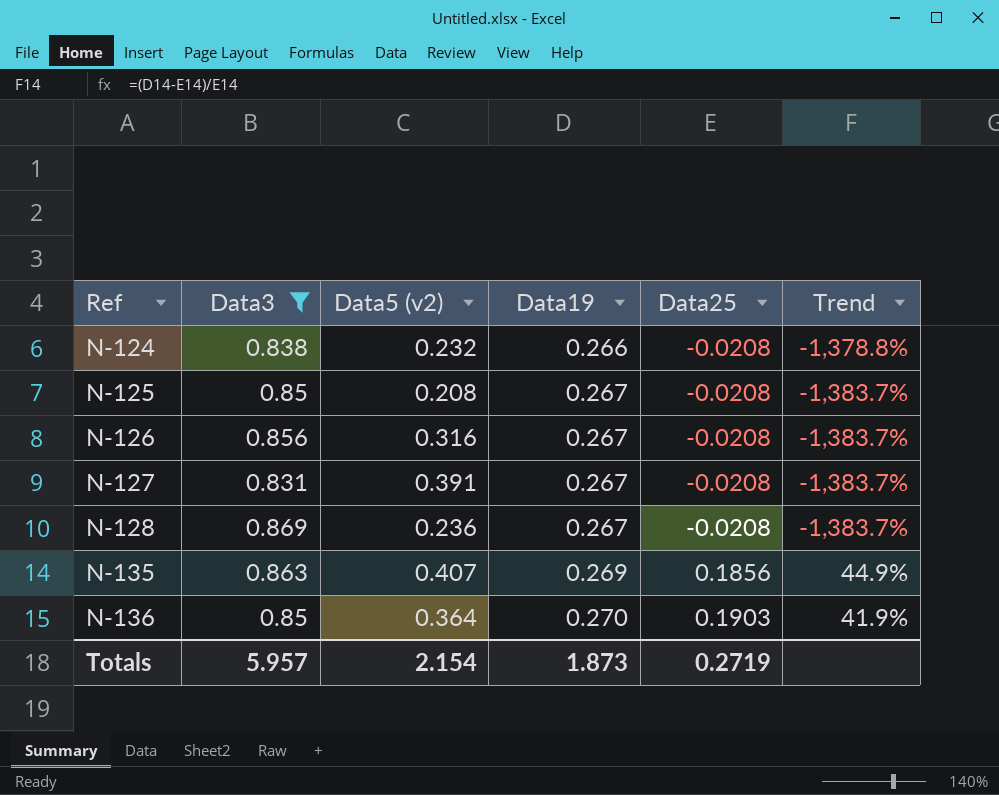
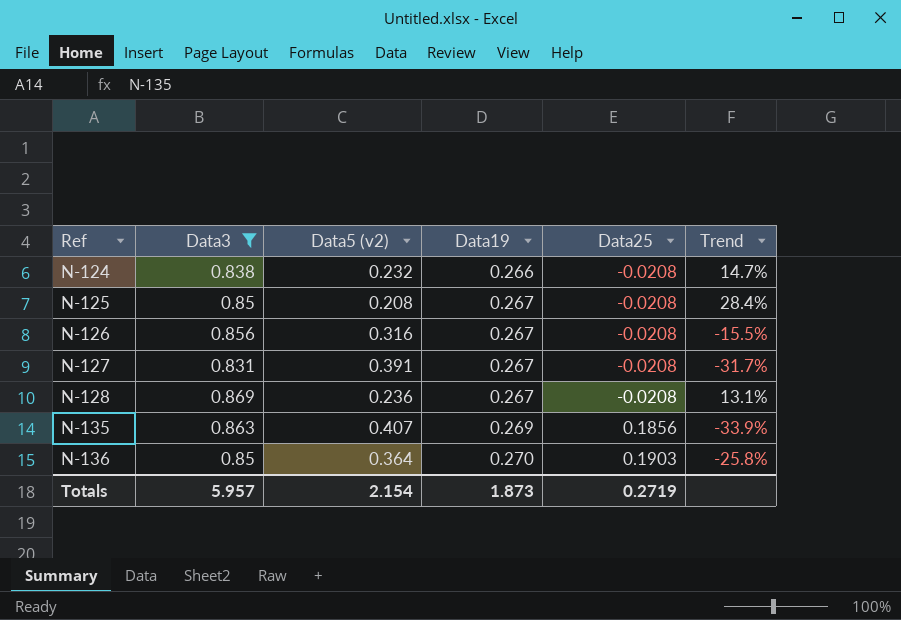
column Trend | formula: ([Data19] - [Data25]) / [Data25] -> ([Data19] - [Data5 (v2)]) / [Data5 (v2)]

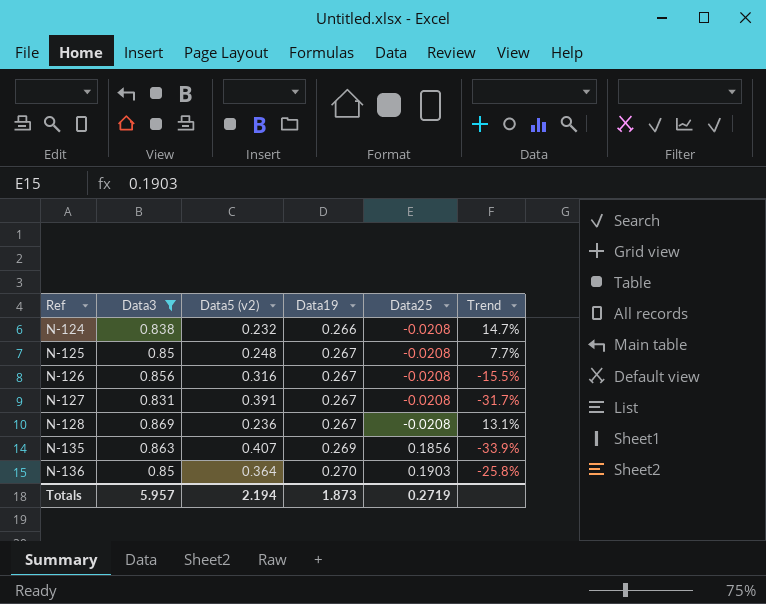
N-125 | Data5 (v2): 0.208 -> 0.248
N-125 | Trend: 28.4% -> 7.7%
Totals | Data5 (v2): 2.154 -> 2.194

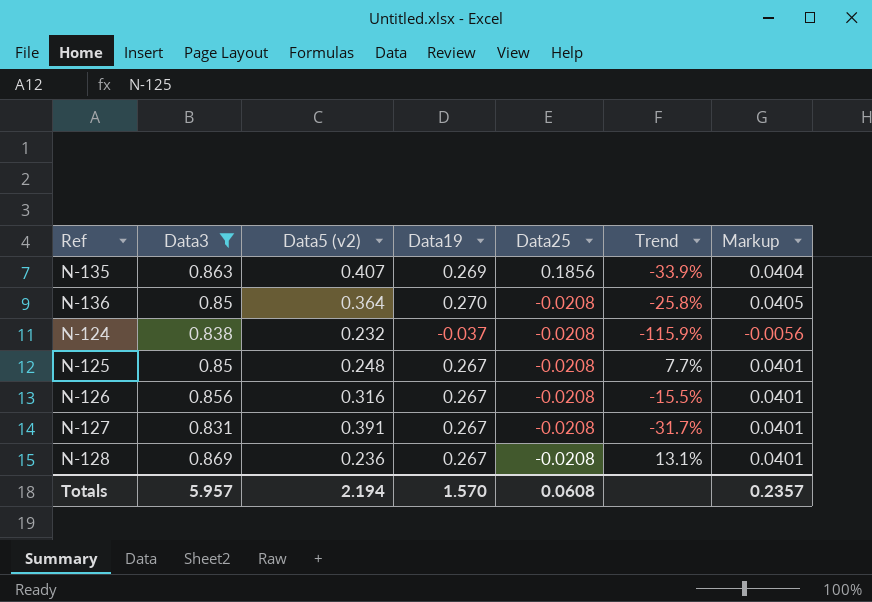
row order: Ref ascending -> Data25 descending
column Markup | formula: none -> [Data19] * 0.15
N-136 | Data25: 0.1903 -> -0.0208
N-124 | Data19: 0.266 -> -0.037
N-124 | Trend: 14.7% -> -115.9%
Totals | Data19: 1.873 -> 1.570
Totals | Data25: 0.2719 -> 0.0608

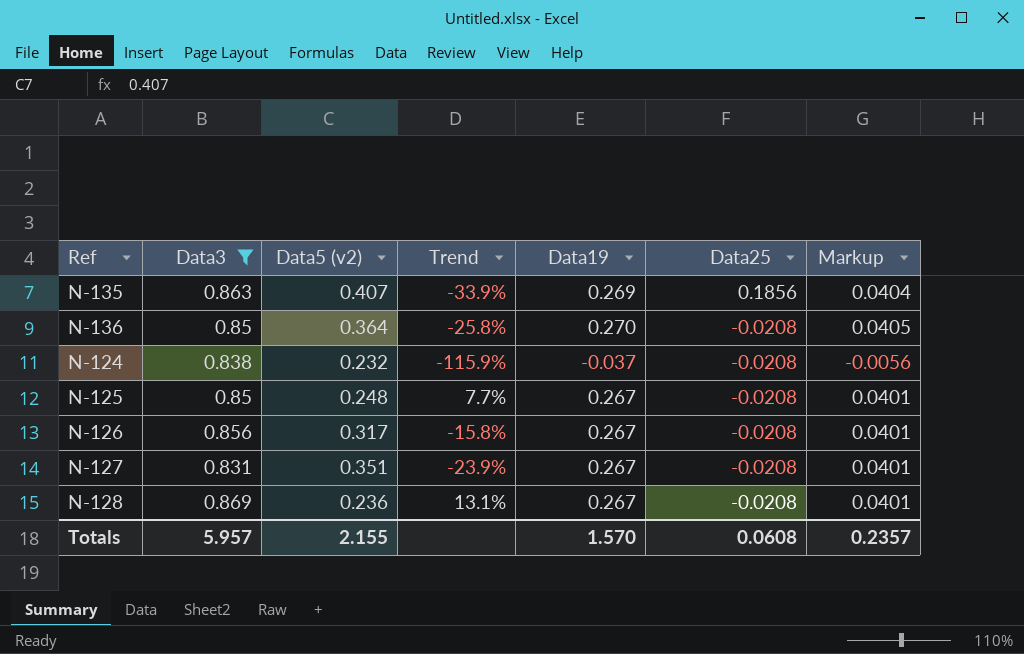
column Trend | position: 6 -> 4
N-126 | Data5 (v2): 0.316 -> 0.317
N-126 | Trend: -15.5% -> -15.8%
N-127 | Data5 (v2): 0.391 -> 0.351
N-127 | Trend: -31.7% -> -23.9%
Totals | Data5 (v2): 2.194 -> 2.155

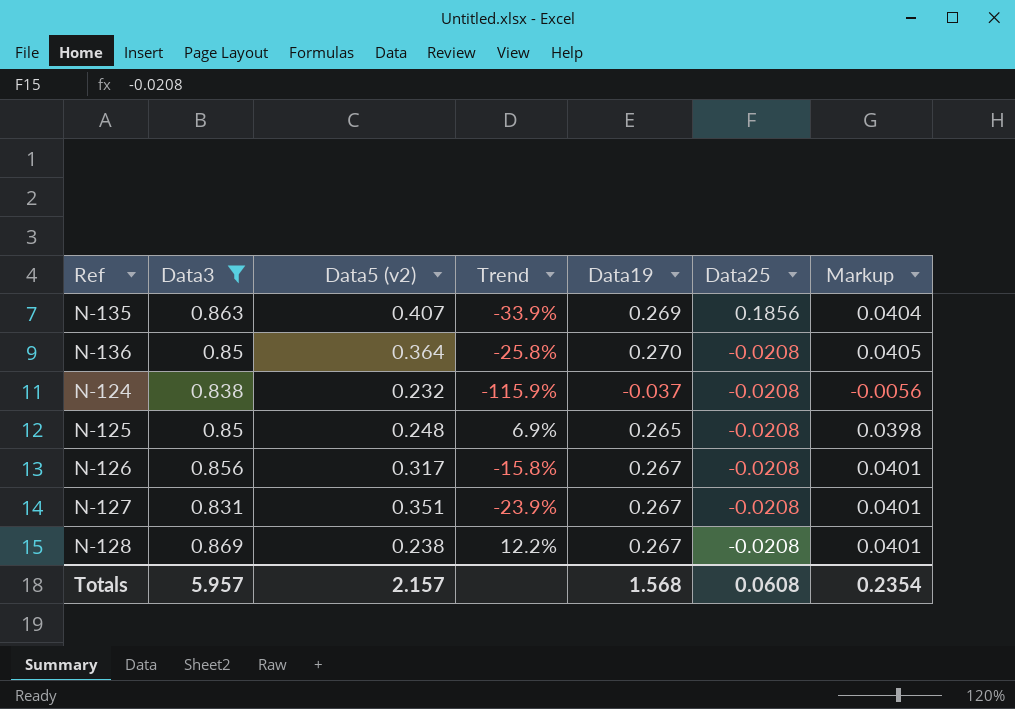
N-125 | Trend: 7.7% -> 6.9%
N-125 | Data19: 0.267 -> 0.265
N-125 | Markup: 0.0401 -> 0.0398
N-128 | Data5 (v2): 0.236 -> 0.238
N-128 | Trend: 13.1% -> 12.2%
Totals | Data5 (v2): 2.155 -> 2.157
Totals | Data19: 1.570 -> 1.568
Totals | Markup: 0.2357 -> 0.2354

